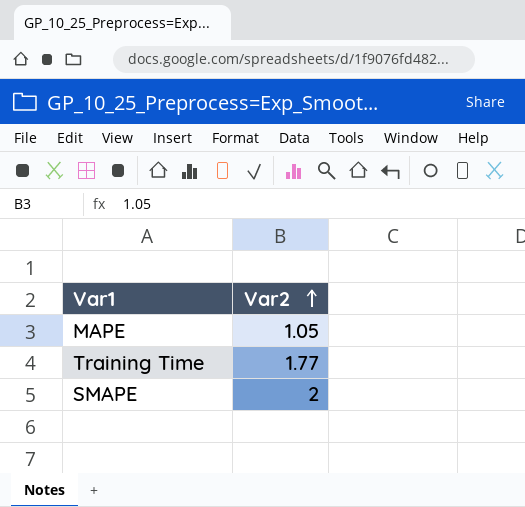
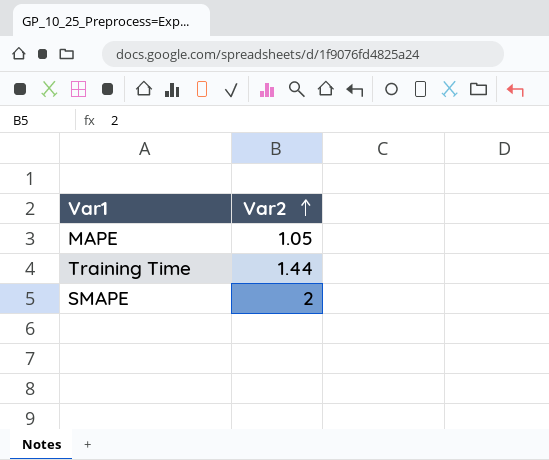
Training Time | Var2: 1.77 -> 1.44

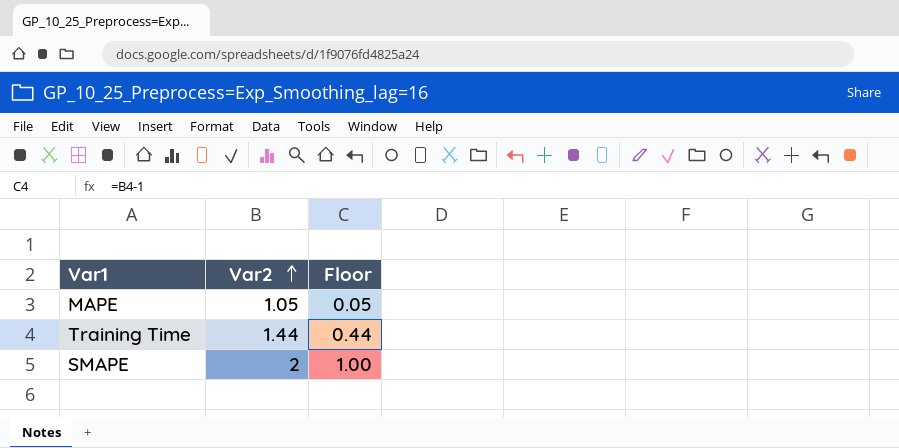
column Floor | formula: none -> [Var2] - 1

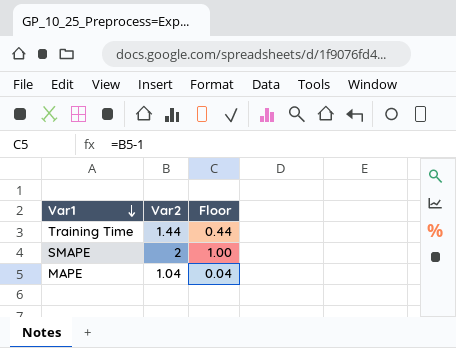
row order: Var2 ascending -> Var1 descending
MAPE | Var2: 1.05 -> 1.04
MAPE | Floor: 0.05 -> 0.04

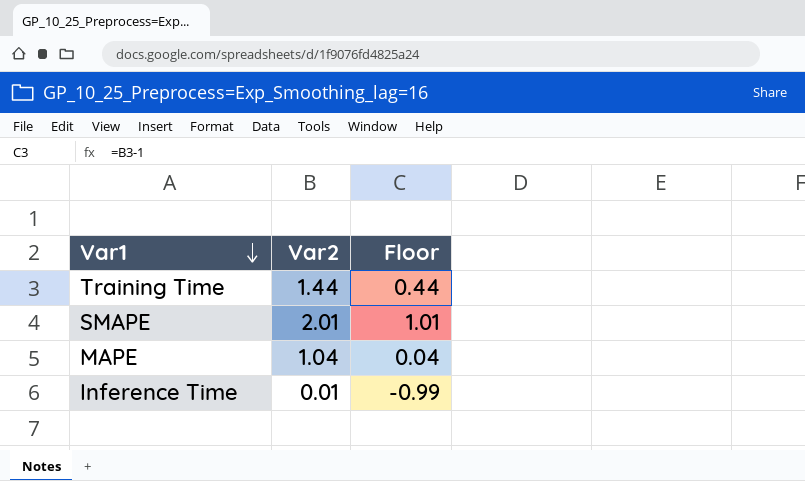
SMAPE | Var2: 2 -> 2.01
SMAPE | Floor: 1.00 -> 1.01
row Inference Time: none -> 0.01 | -0.99

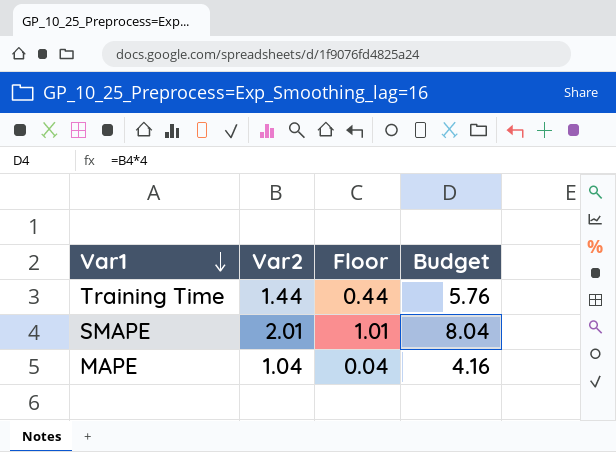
column Budget | formula: none -> [Var2] * 4
row Inference Time: 0.01 | -0.99 -> none

